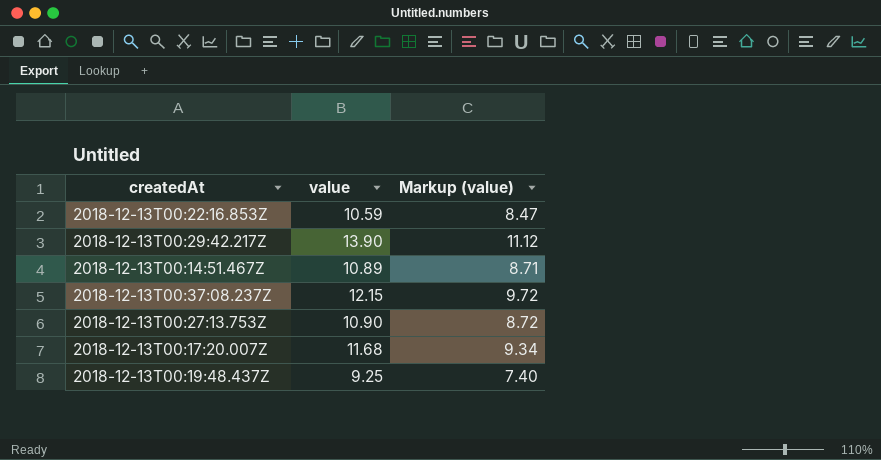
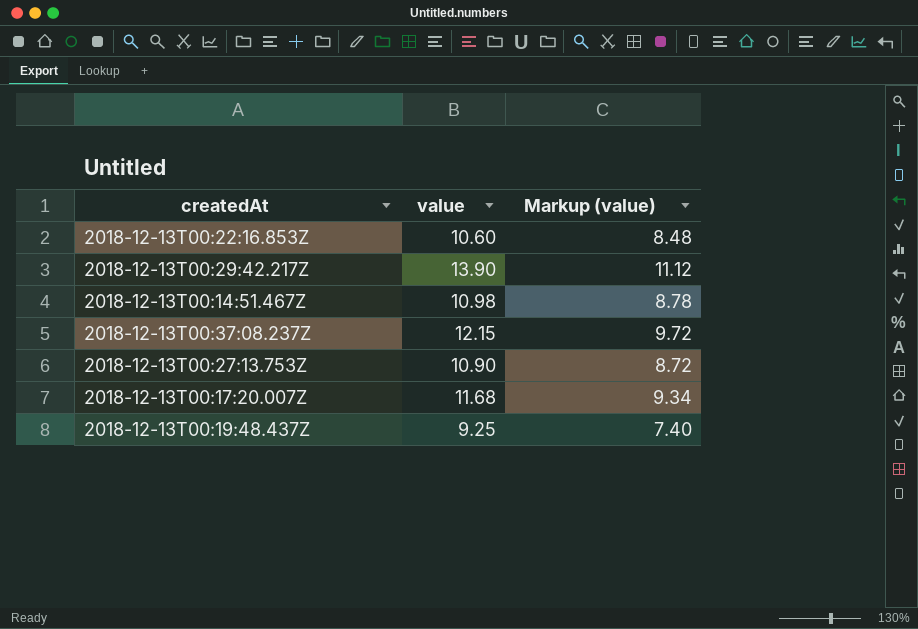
2018-12-13T00:22:16.853Z | value: 10.59 -> 10.60
2018-12-13T00:22:16.853Z | Markup (value): 8.47 -> 8.48
2018-12-13T00:14:51.467Z | value: 10.89 -> 10.98
2018-12-13T00:14:51.467Z | Markup (value): 8.71 -> 8.78

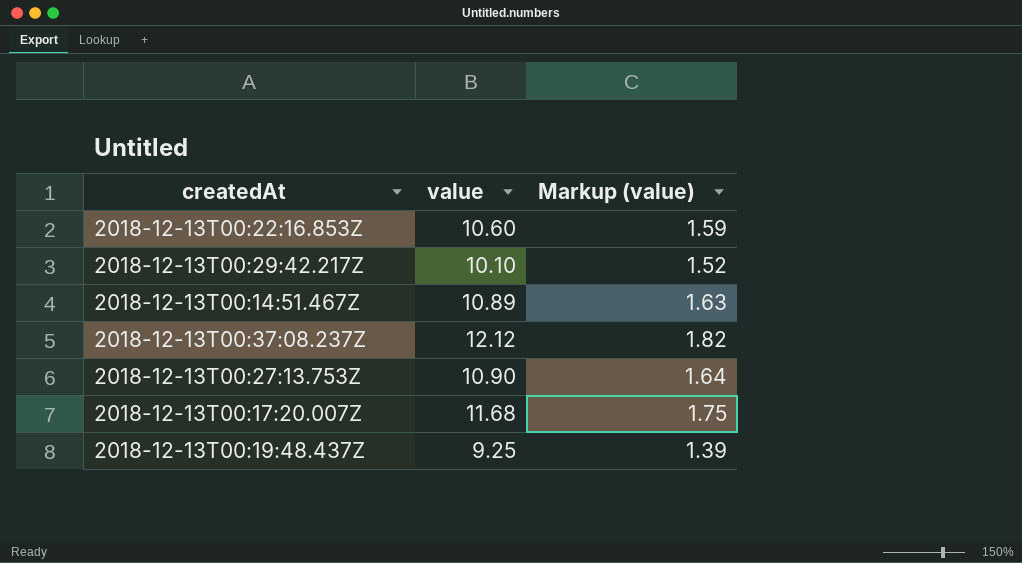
column Markup (value) | formula: [value] * 0.8 -> [value] * 0.15
2018-12-13T00:29:42.217Z | value: 13.90 -> 10.10
2018-12-13T00:14:51.467Z | value: 10.98 -> 10.89
2018-12-13T00:37:08.237Z | value: 12.15 -> 12.12

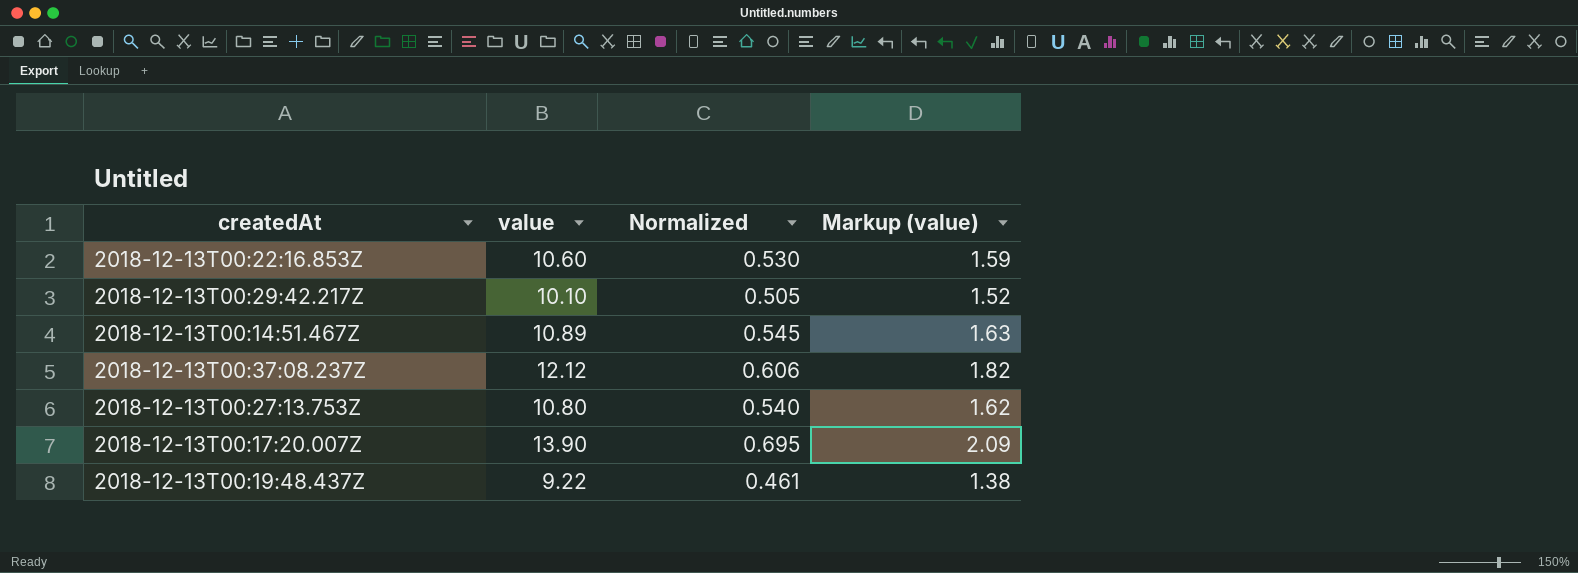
column Normalized | formula: none -> [value] * 0.05
2018-12-13T00:27:13.753Z | value: 10.90 -> 10.80
2018-12-13T00:27:13.753Z | Markup (value): 1.64 -> 1.62
2018-12-13T00:17:20.007Z | value: 11.68 -> 13.90
2018-12-13T00:17:20.007Z | Markup (value): 1.75 -> 2.09
2018-12-13T00:19:48.437Z | value: 9.25 -> 9.22
2018-12-13T00:19:48.437Z | Markup (value): 1.39 -> 1.38

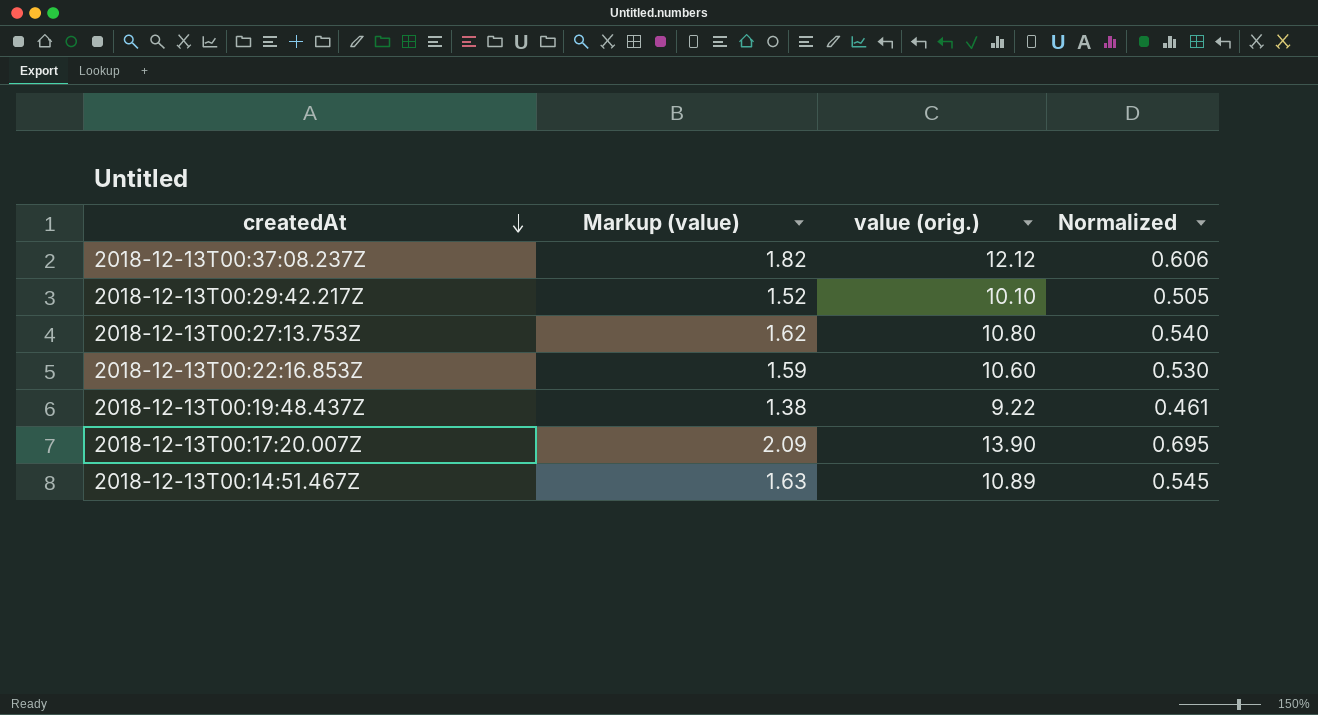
row order: none -> createdAt descending
column Markup (value) | position: 4 -> 2
column name: value -> value (orig.)

